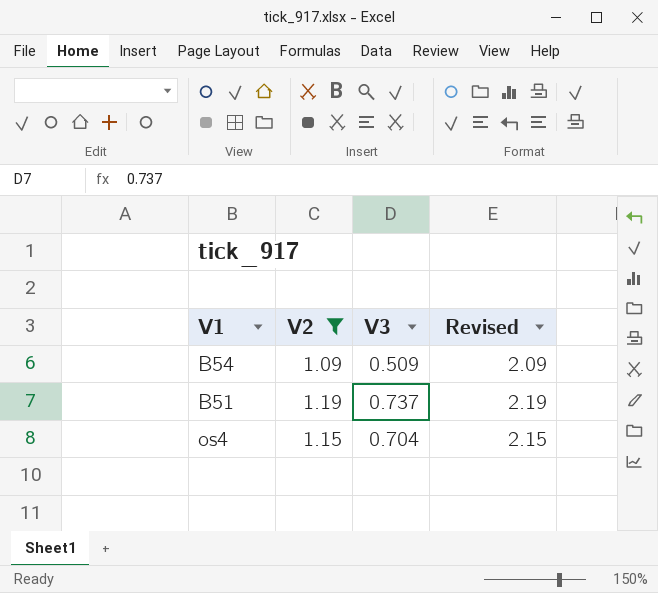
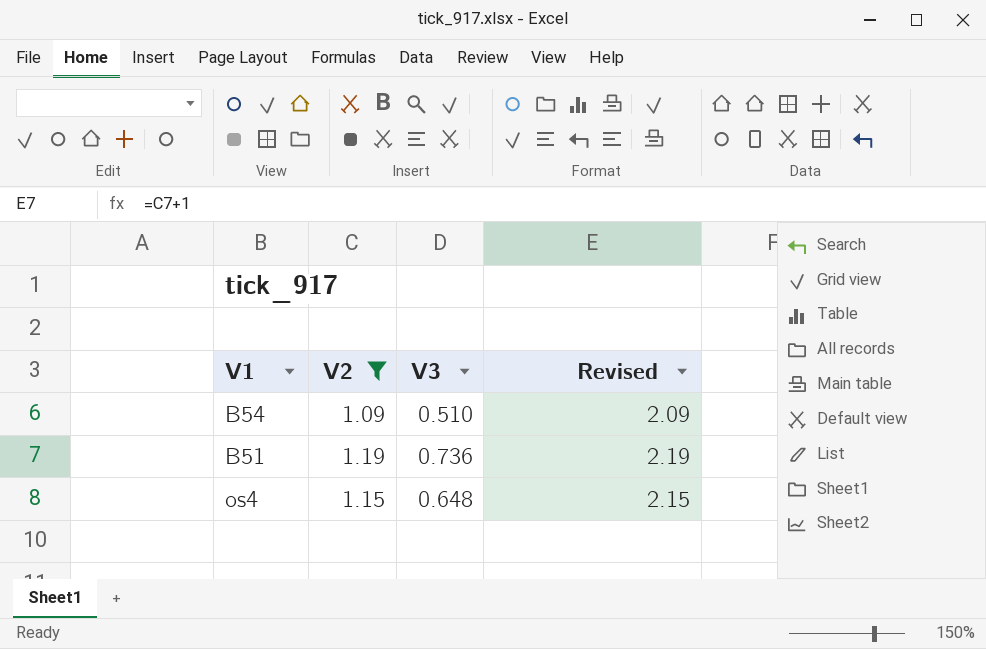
B54 | V3: 0.509 -> 0.510
B51 | V3: 0.737 -> 0.736
os4 | V3: 0.704 -> 0.648

